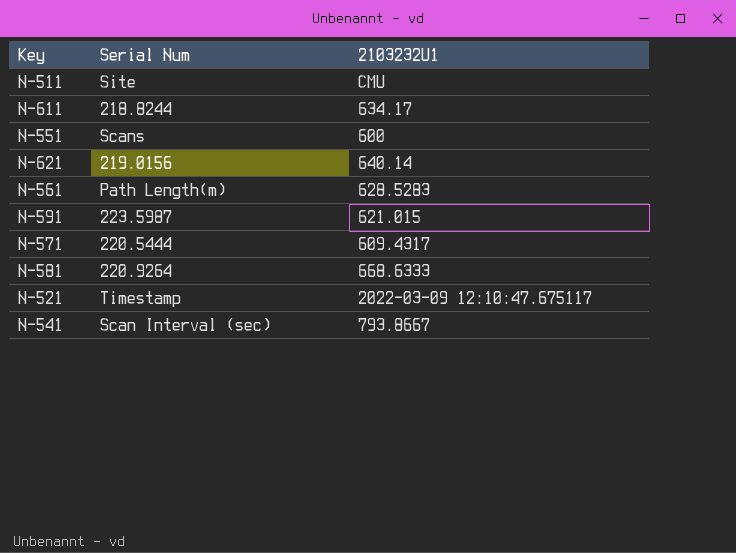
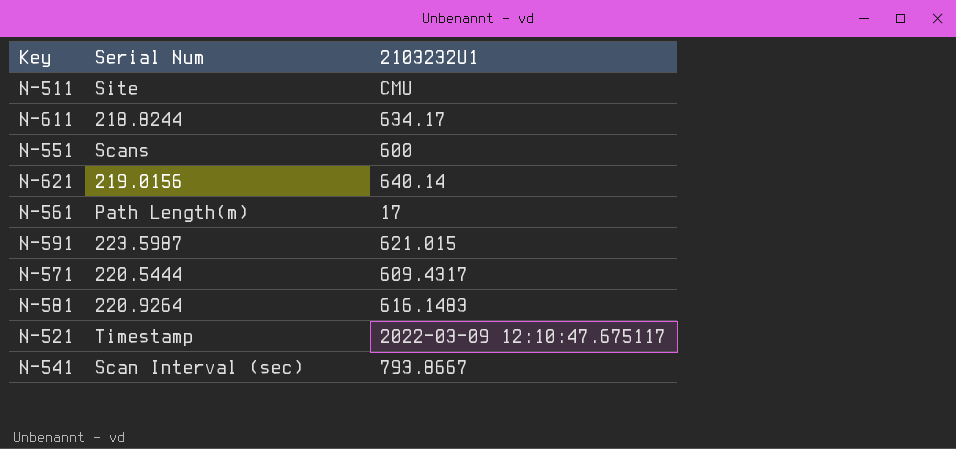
N-561 | 2103232U1: 628.5283 -> 17
N-581 | 2103232U1: 668.6333 -> 616.1483

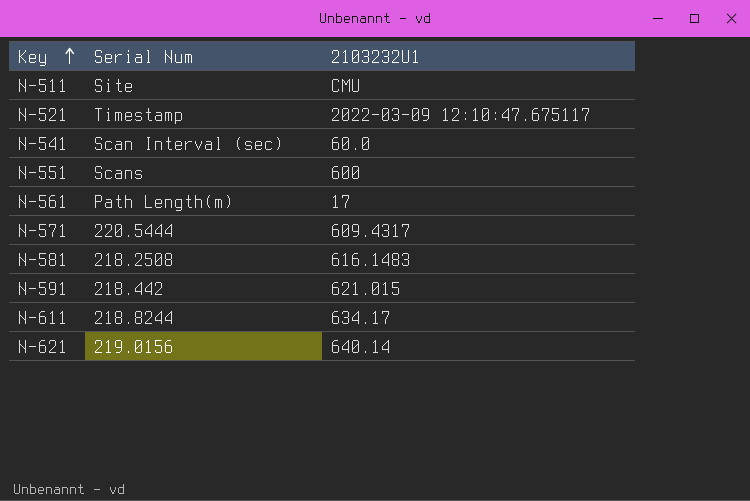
row order: none -> Key ascending
N-541 | 2103232U1: 793.8667 -> 60.0
N-581 | Serial Num: 220.9264 -> 218.2508
N-591 | Serial Num: 223.5987 -> 218.442

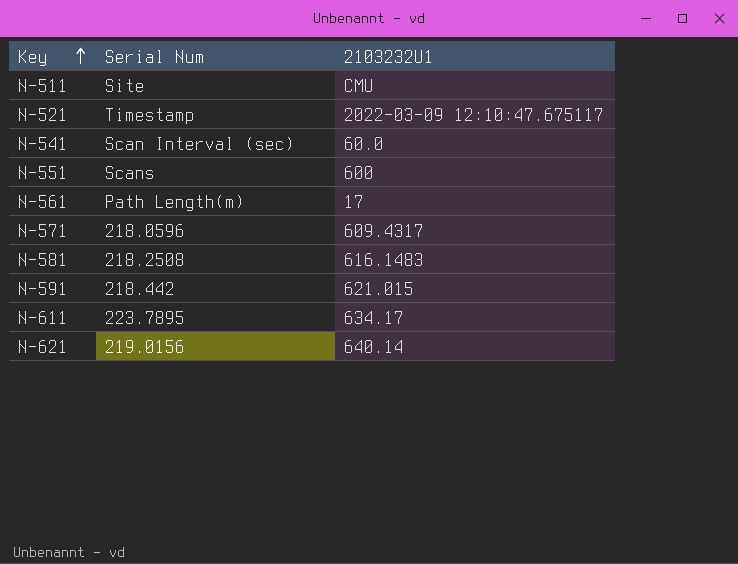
N-571 | Serial Num: 220.5444 -> 218.0596
N-611 | Serial Num: 218.8244 -> 223.7895

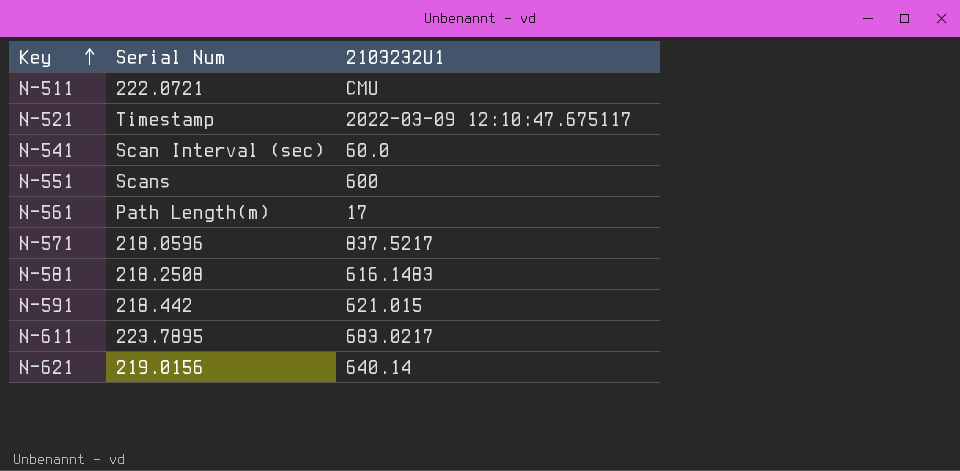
N-511 | Serial Num: Site -> 222.0721
N-571 | 2103232U1: 609.4317 -> 837.5217
N-611 | 2103232U1: 634.17 -> 683.0217

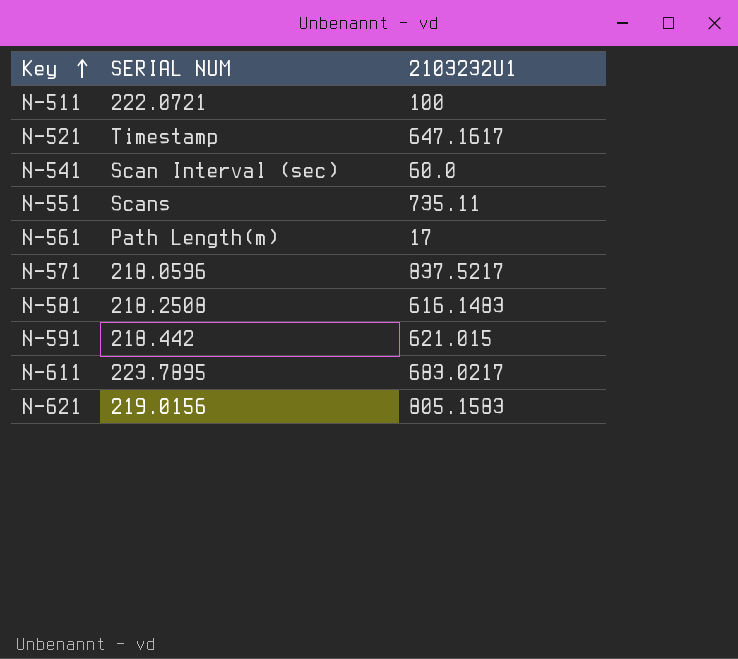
column name: Serial Num -> SERIAL NUM
N-511 | 2103232U1: CMU -> 100
N-521 | 2103232U1: 2022-03-09 12:10:47.675117 -> 647.1617
N-551 | 2103232U1: 600 -> 735.11
N-621 | 2103232U1: 640.14 -> 805.1583

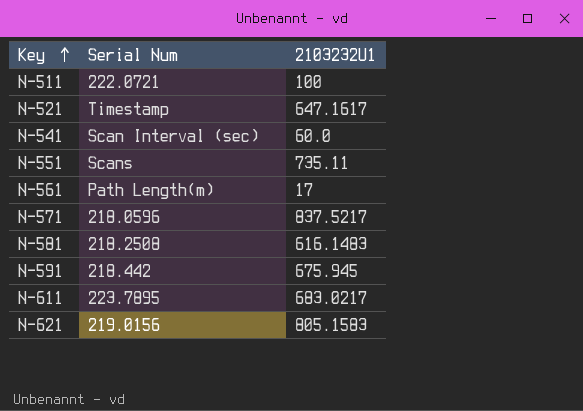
column name: SERIAL NUM -> Serial Num
N-591 | 2103232U1: 621.015 -> 675.945

